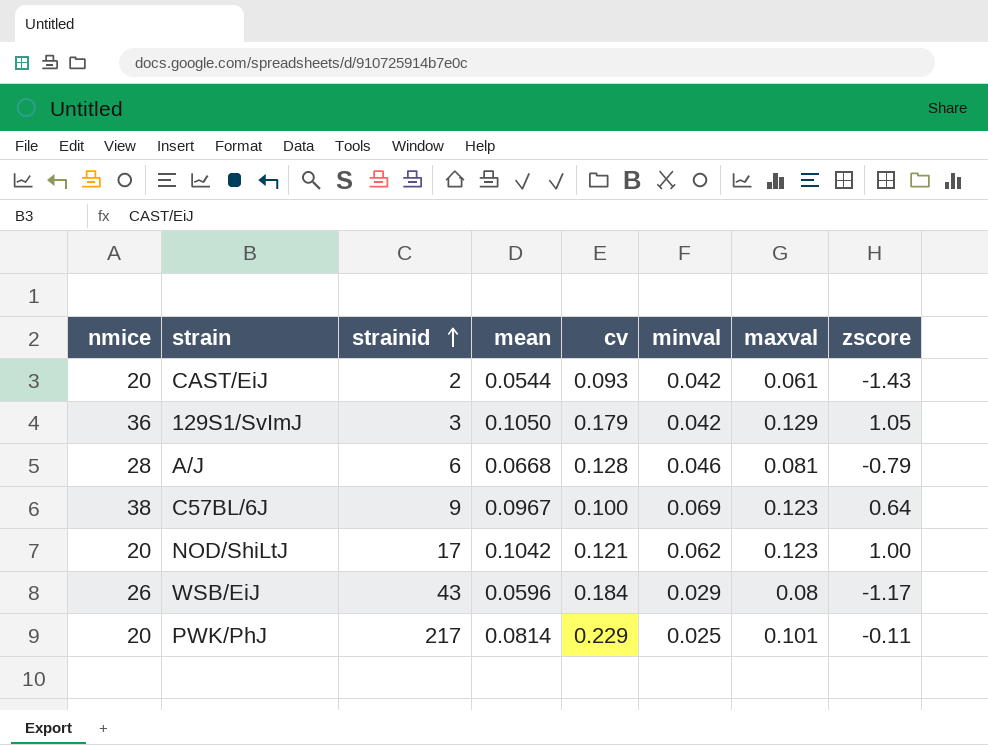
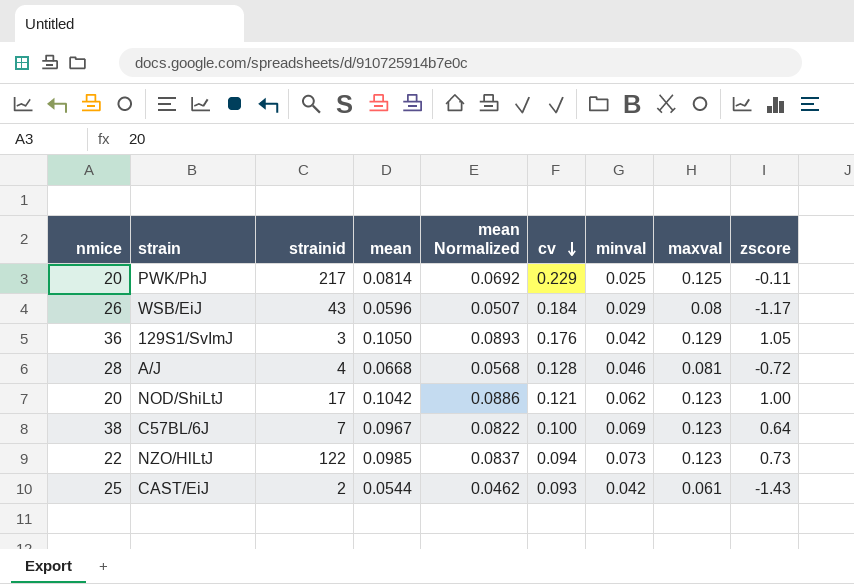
row order: strainid ascending -> cv descending
column mean Normalized | formula: none -> [mean] * 0.85
PWK/PhJ | maxval: 0.101 -> 0.125
129S1/SvImJ | cv: 0.179 -> 0.176
A/J | strainid: 6 -> 4
A/J | zscore: -0.79 -> -0.72
C57BL/6J | strainid: 9 -> 7
row NZO/HlLtJ: none -> 22 | 122 | 0.0985 | 0.0837 | 0.094 | 0.073 | 0.123 | 0.73
CAST/EiJ | nmice: 20 -> 25

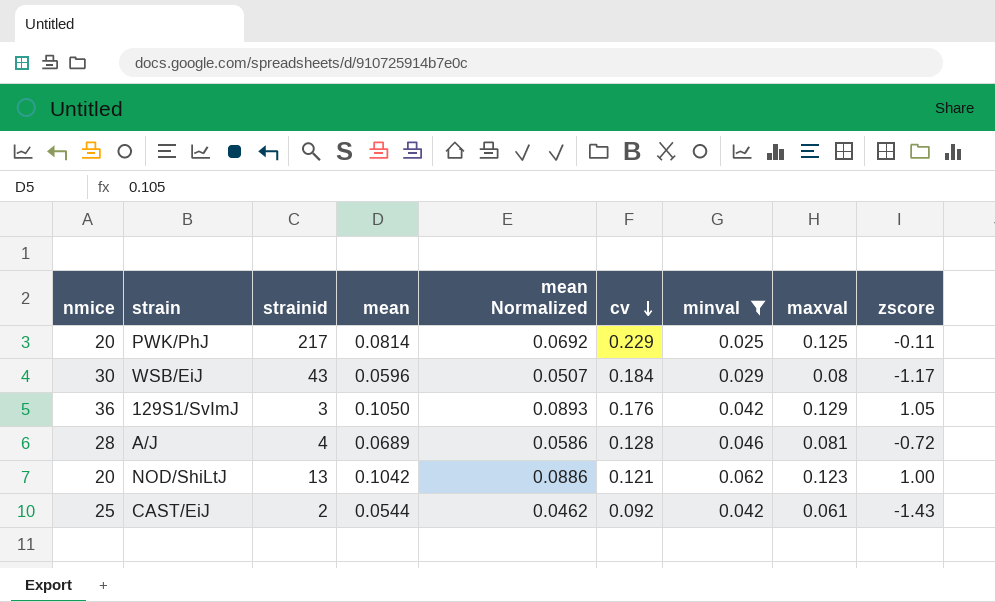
filter: none -> minval <= 0.062
WSB/EiJ | nmice: 26 -> 30
A/J | mean: 0.0668 -> 0.0689
A/J | mean Normalized: 0.0568 -> 0.0586
NOD/ShiLtJ | strainid: 17 -> 13
CAST/EiJ | cv: 0.093 -> 0.092

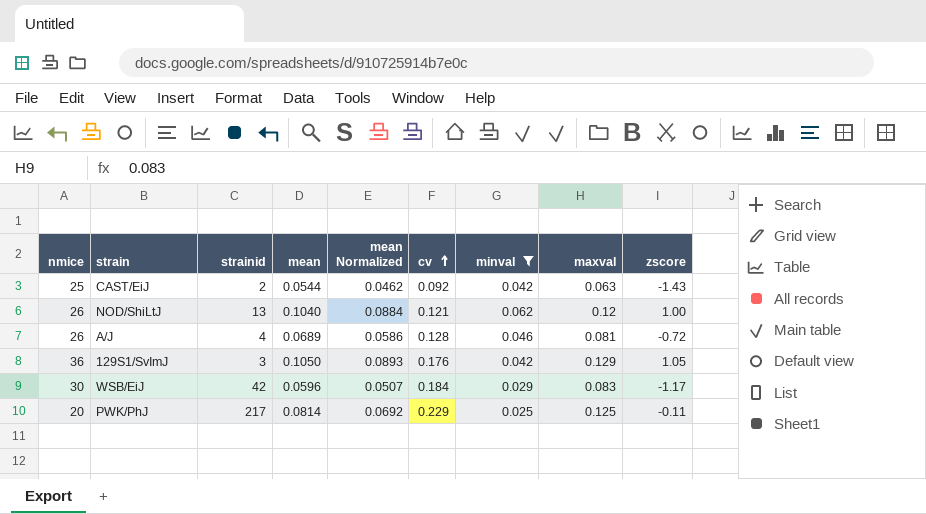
row order: cv descending -> cv ascending
CAST/EiJ | maxval: 0.061 -> 0.063
NOD/ShiLtJ | nmice: 20 -> 26
NOD/ShiLtJ | mean: 0.1042 -> 0.1040
NOD/ShiLtJ | mean Normalized: 0.0886 -> 0.0884
NOD/ShiLtJ | maxval: 0.123 -> 0.12
A/J | nmice: 28 -> 26
WSB/EiJ | strainid: 43 -> 42
WSB/EiJ | maxval: 0.08 -> 0.083

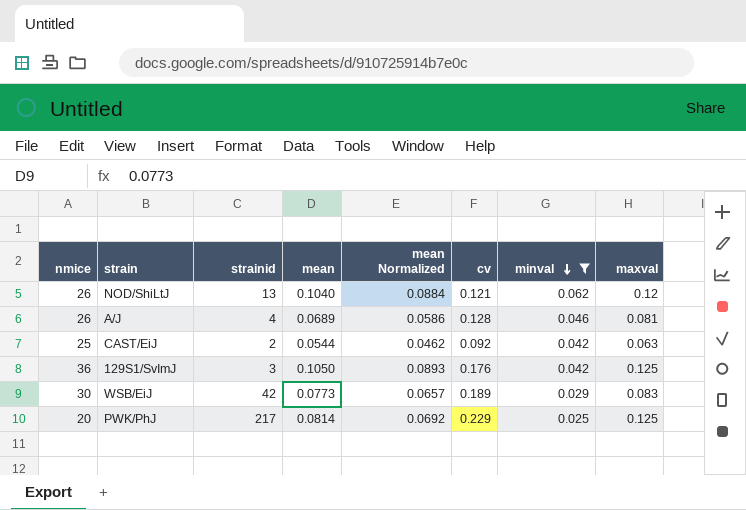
row order: cv ascending -> minval descending
column zscore | position: 9 -> none
129S1/SvImJ | maxval: 0.129 -> 0.125
WSB/EiJ | mean: 0.0596 -> 0.0773
WSB/EiJ | mean Normalized: 0.0507 -> 0.0657
WSB/EiJ | cv: 0.184 -> 0.189

